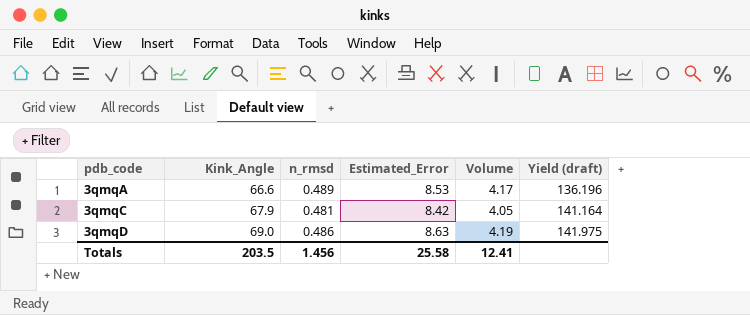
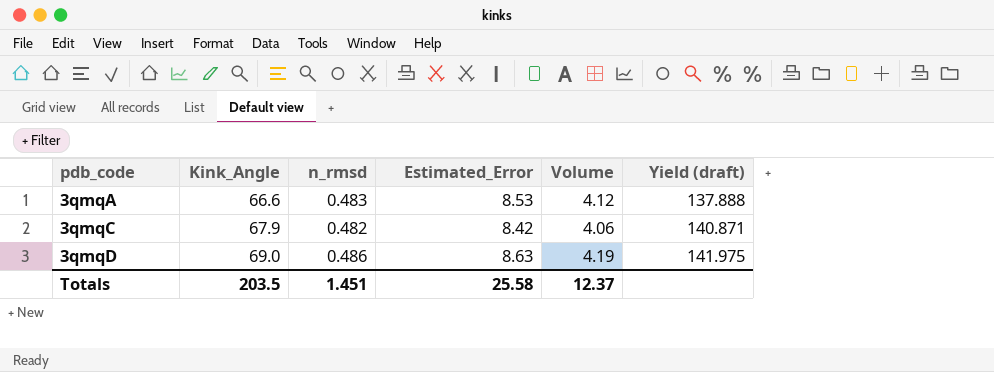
3qmqA | n_rmsd: 0.489 -> 0.483
3qmqA | Volume: 4.17 -> 4.12
3qmqA | Yield (draft): 136.196 -> 137.888
3qmqC | n_rmsd: 0.481 -> 0.482
3qmqC | Volume: 4.05 -> 4.06
3qmqC | Yield (draft): 141.164 -> 140.871
Totals | n_rmsd: 1.456 -> 1.451
Totals | Volume: 12.41 -> 12.37

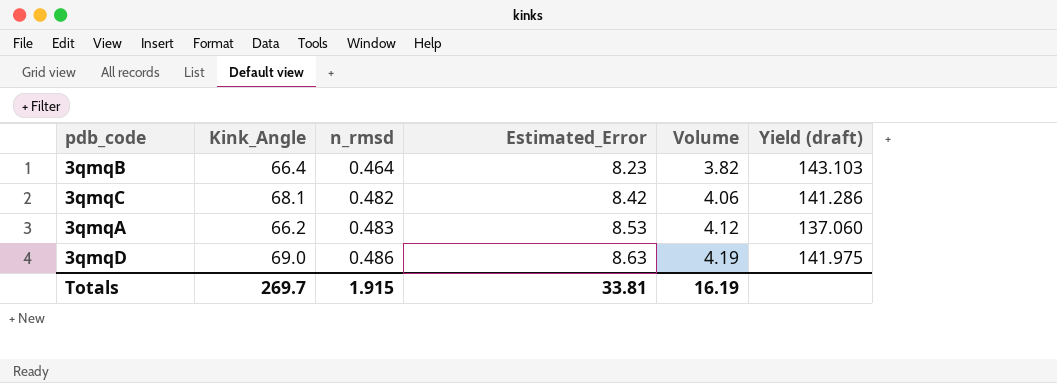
row order: pdb_code ascending -> n_rmsd ascending
row 3qmqB: none -> 66.4 | 0.464 | 8.23 | 3.82 | 143.103
3qmqC | Kink_Angle: 67.9 -> 68.1
3qmqC | Yield (draft): 140.871 -> 141.286
3qmqA | Kink_Angle: 66.6 -> 66.2
3qmqA | Yield (draft): 137.888 -> 137.060
Totals | Kink_Angle: 203.5 -> 269.7
Totals | n_rmsd: 1.451 -> 1.915
Totals | Estimated_Error: 25.58 -> 33.81
Totals | Volume: 12.37 -> 16.19

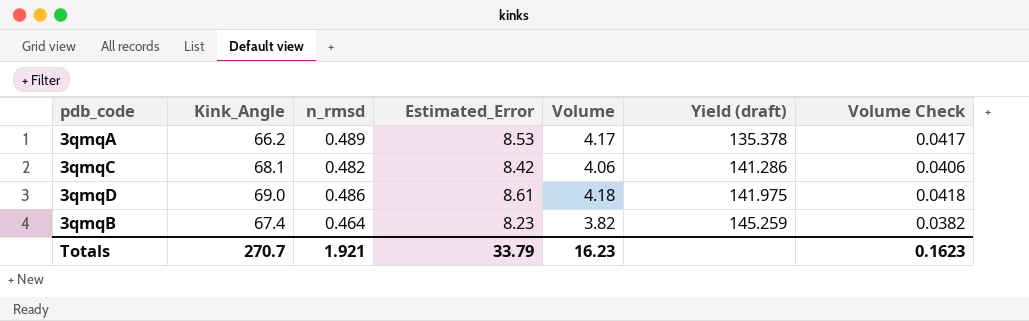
row order: n_rmsd ascending -> Yield (draft) ascending
column Volume Check | formula: none -> [Volume] * 0.01
3qmqA | n_rmsd: 0.483 -> 0.489
3qmqA | Volume: 4.12 -> 4.17
3qmqA | Yield (draft): 137.060 -> 135.378
3qmqD | Estimated_Error: 8.63 -> 8.61
3qmqD | Volume: 4.19 -> 4.18
3qmqB | Kink_Angle: 66.4 -> 67.4
3qmqB | Yield (draft): 143.103 -> 145.259
Totals | Kink_Angle: 269.7 -> 270.7
Totals | n_rmsd: 1.915 -> 1.921
Totals | Estimated_Error: 33.81 -> 33.79
Totals | Volume: 16.19 -> 16.23

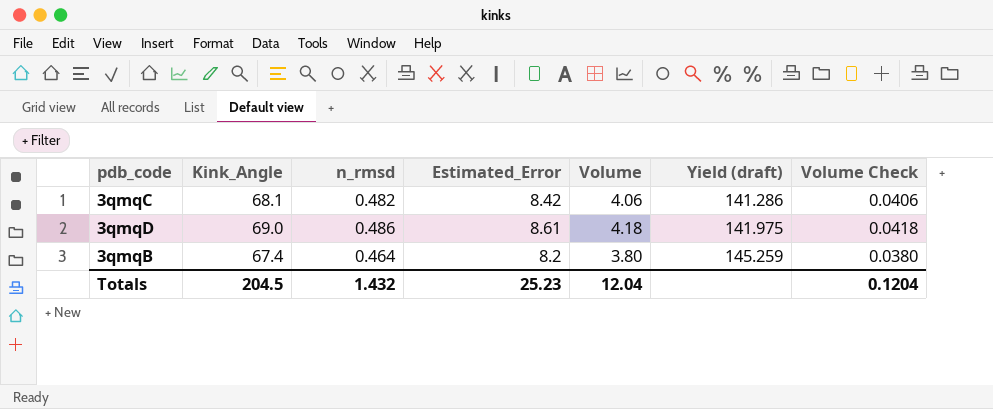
row 3qmqA: 66.2 | 0.489 | 8.53 | 4.17 | 135.378 | 0.0417 -> none
3qmqB | Estimated_Error: 8.23 -> 8.2
3qmqB | Volume: 3.82 -> 3.80
3qmqB | Volume Check: 0.0382 -> 0.0380
Totals | Kink_Angle: 270.7 -> 204.5
Totals | n_rmsd: 1.921 -> 1.432
Totals | Estimated_Error: 33.79 -> 25.23
Totals | Volume: 16.23 -> 12.04
Totals | Volume Check: 0.1623 -> 0.1204

